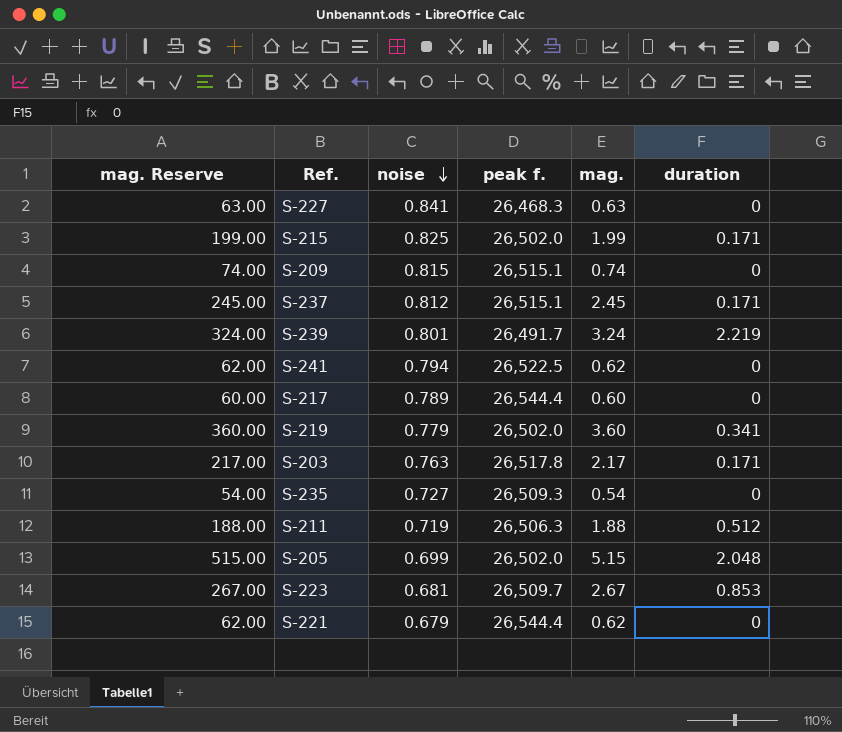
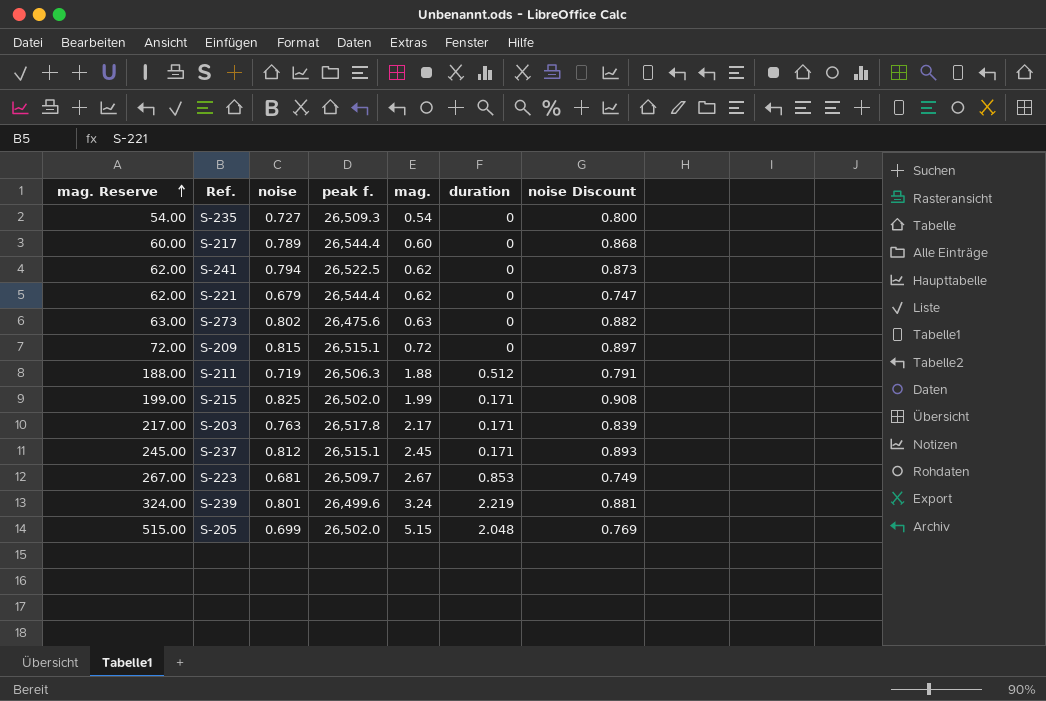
row order: noise descending -> mag. Reserve ascending
column noise Discount | formula: none -> [noise] * 1.1
row S-227: 63.00 | 0.841 | 26,468.3 | 0.63 | 0 -> none
row S-219: 360.00 | 0.779 | 26,502.0 | 3.60 | 0.341 -> none
row S-273: none -> 63.00 | 0.802 | 26,475.6 | 0.63 | 0 | 0.882
S-209 | mag. Reserve: 74.00 -> 72.00
S-209 | mag.: 0.74 -> 0.72
S-239 | peak f.: 26,491.7 -> 26,499.6

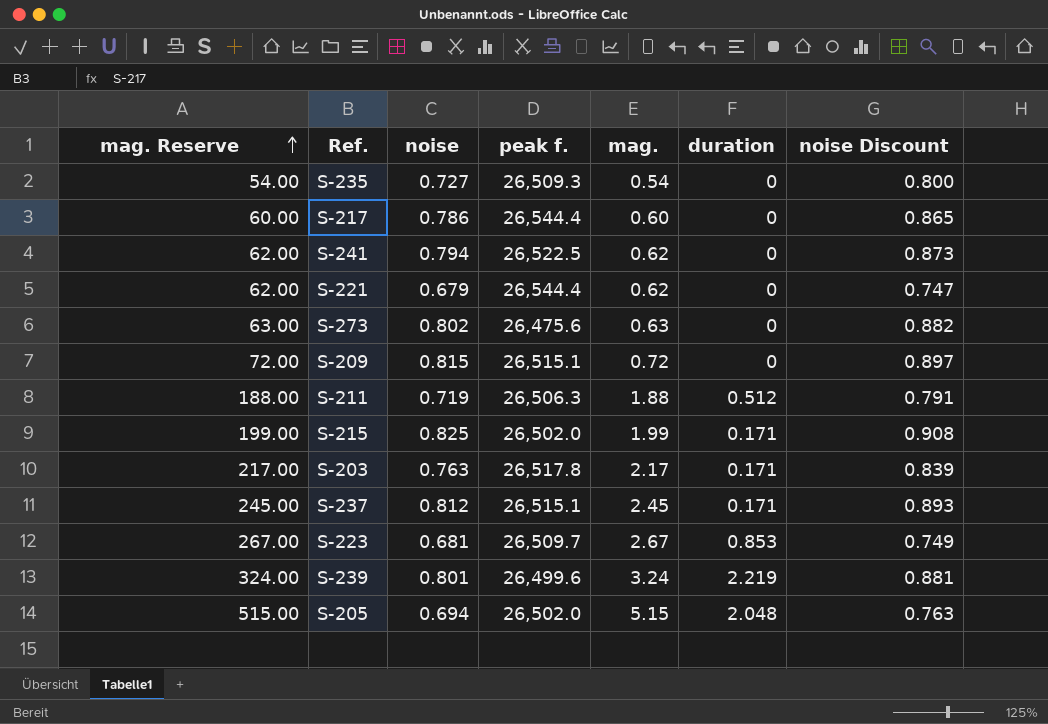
S-217 | noise: 0.789 -> 0.786
S-217 | noise Discount: 0.868 -> 0.865
S-205 | noise: 0.699 -> 0.694
S-205 | noise Discount: 0.769 -> 0.763

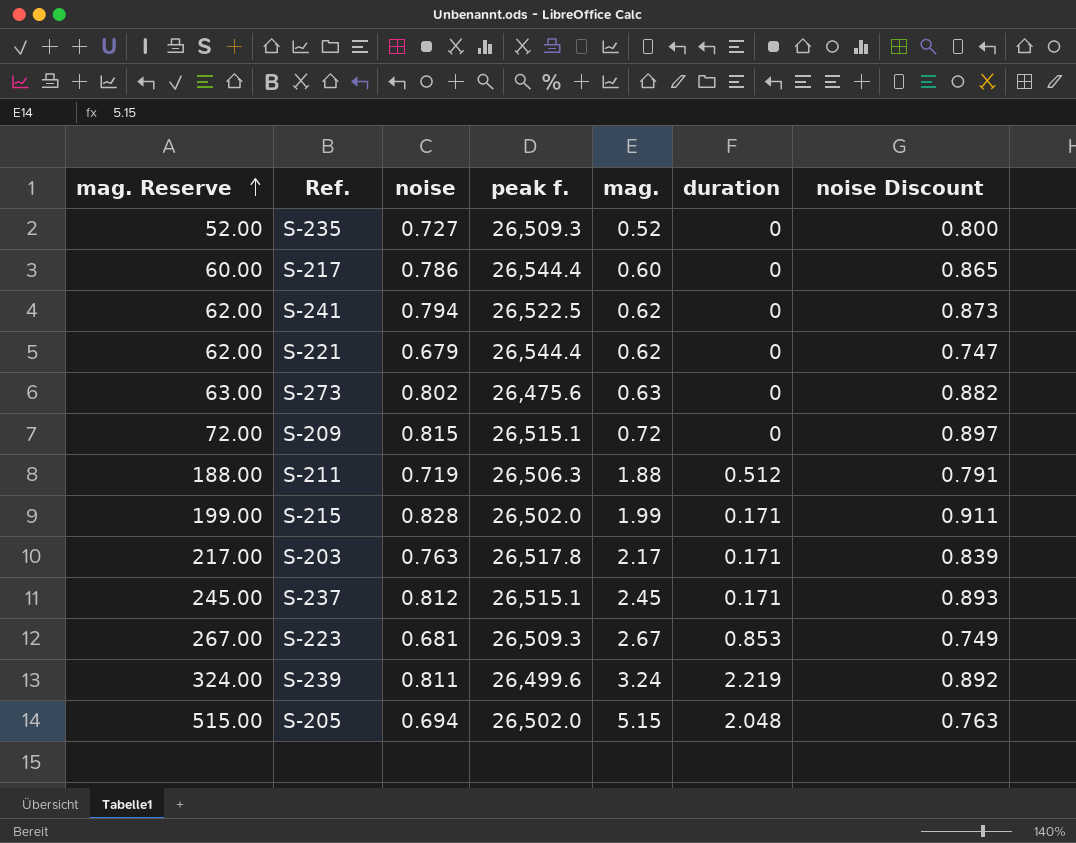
S-235 | mag. Reserve: 54.00 -> 52.00
S-235 | mag.: 0.54 -> 0.52
S-215 | noise: 0.825 -> 0.828
S-215 | noise Discount: 0.908 -> 0.911
S-223 | peak f.: 26,509.7 -> 26,509.3
S-239 | noise: 0.801 -> 0.811
S-239 | noise Discount: 0.881 -> 0.892

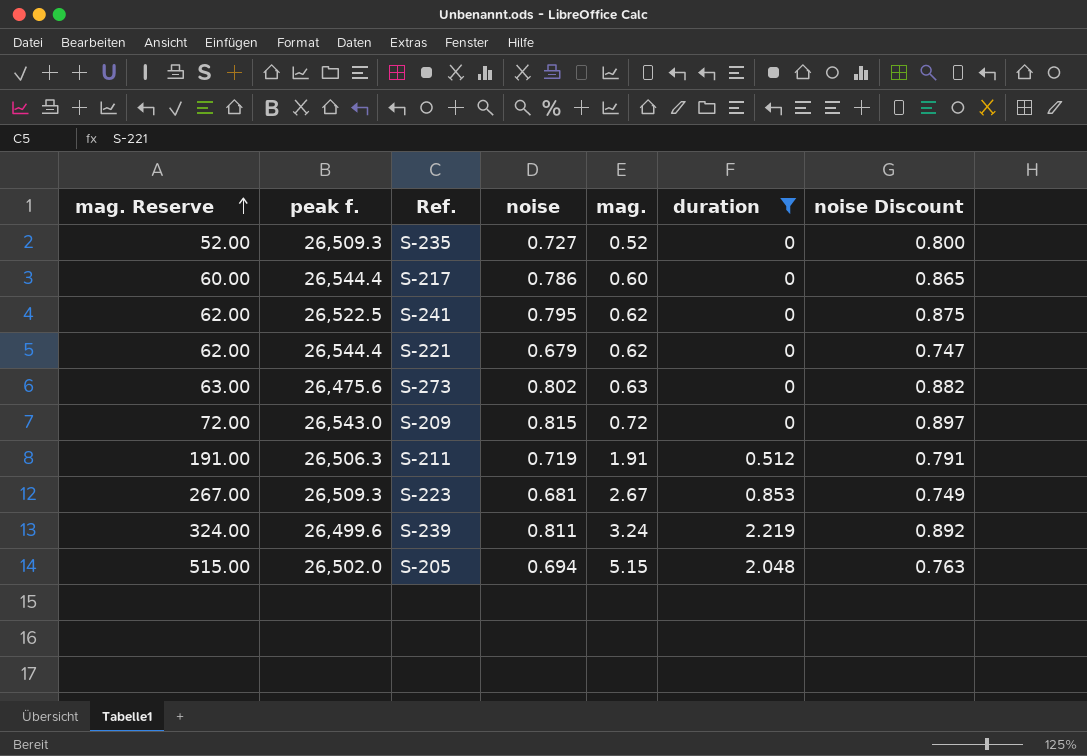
filter: none -> duration != 0.171
column peak f. | position: 4 -> 2
S-241 | noise: 0.794 -> 0.795
S-241 | noise Discount: 0.873 -> 0.875
S-209 | peak f.: 26,515.1 -> 26,543.0
S-211 | mag. Reserve: 188.00 -> 191.00
S-211 | mag.: 1.88 -> 1.91

